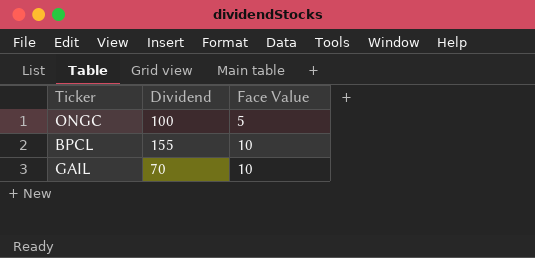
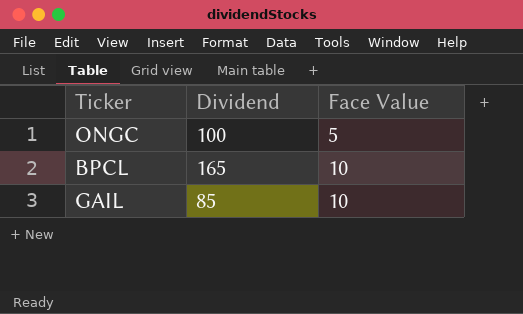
BPCL | Dividend: 155 -> 165
GAIL | Dividend: 70 -> 85

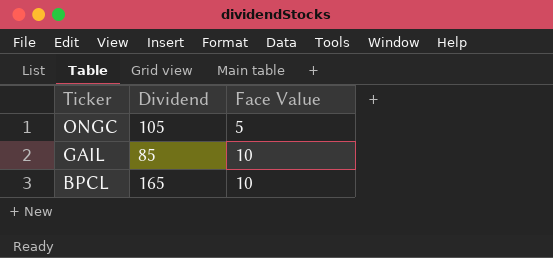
row order: Face Value ascending -> Ticker descending
ONGC | Dividend: 100 -> 105

